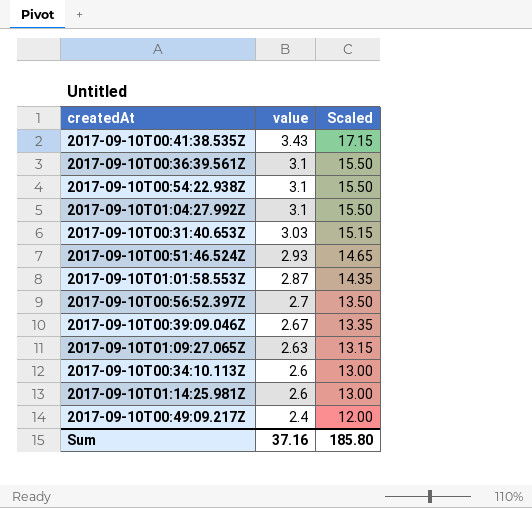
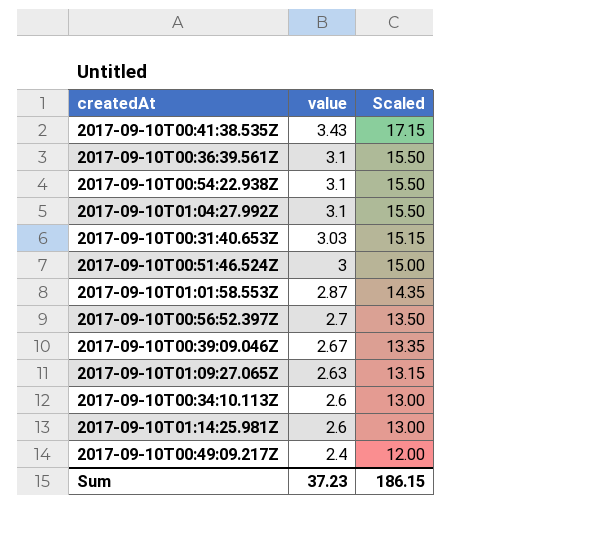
2017-09-10T00:51:46.524Z | value: 2.93 -> 3
2017-09-10T00:51:46.524Z | Scaled: 14.65 -> 15.00
Sum | value: 37.16 -> 37.23
Sum | Scaled: 185.80 -> 186.15

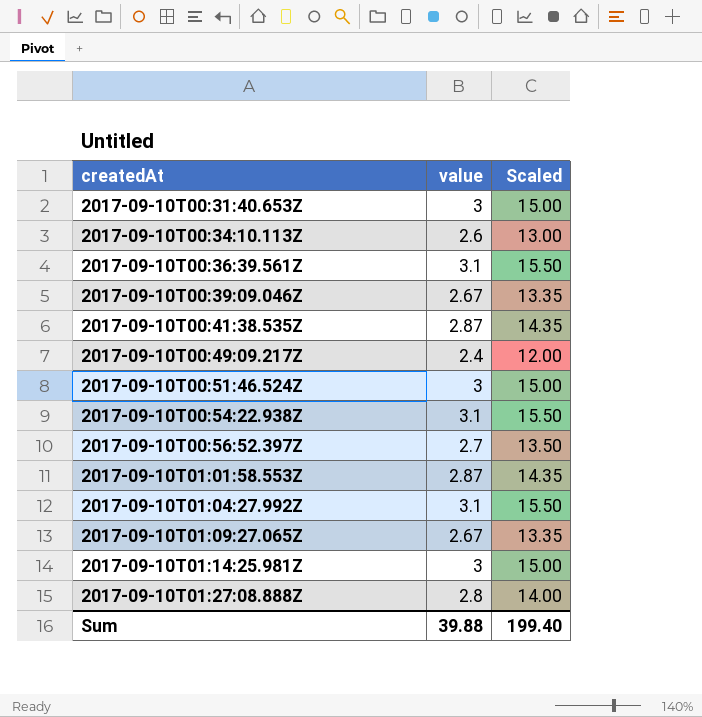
row order: value descending -> createdAt ascending
2017-09-10T00:31:40.653Z | value: 3.03 -> 3
2017-09-10T00:31:40.653Z | Scaled: 15.15 -> 15.00
2017-09-10T00:41:38.535Z | value: 3.43 -> 2.87
2017-09-10T00:41:38.535Z | Scaled: 17.15 -> 14.35
2017-09-10T01:09:27.065Z | value: 2.63 -> 2.67
2017-09-10T01:09:27.065Z | Scaled: 13.15 -> 13.35
2017-09-10T01:14:25.981Z | value: 2.6 -> 3
2017-09-10T01:14:25.981Z | Scaled: 13.00 -> 15.00
row 2017-09-10T01:27:08.888Z: none -> 2.8 | 14.00
Sum | value: 37.23 -> 39.88
Sum | Scaled: 186.15 -> 199.40

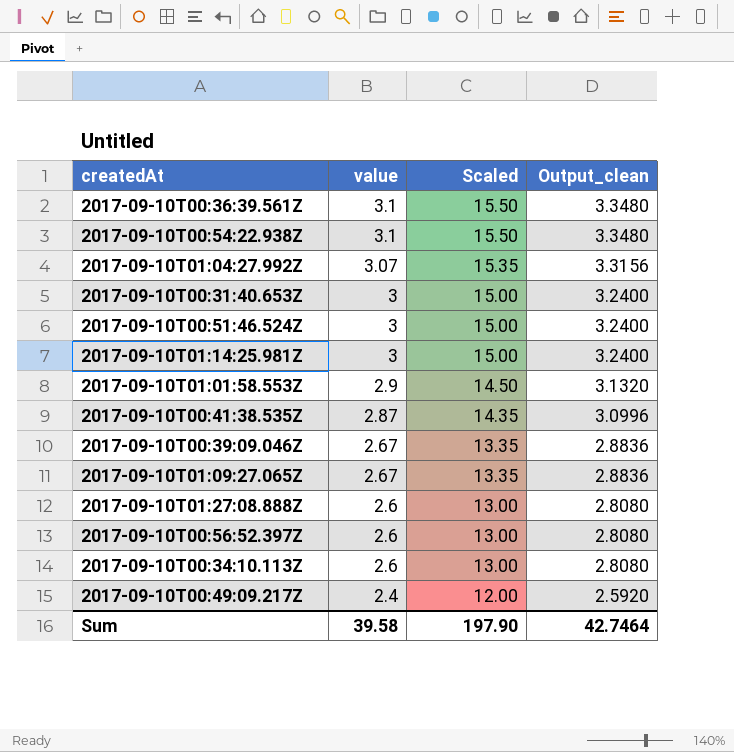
row order: createdAt ascending -> value descending
column Output_clean | formula: none -> [value] * 1.08
2017-09-10T01:04:27.992Z | value: 3.1 -> 3.07
2017-09-10T01:04:27.992Z | Scaled: 15.50 -> 15.35
2017-09-10T01:01:58.553Z | value: 2.87 -> 2.9
2017-09-10T01:01:58.553Z | Scaled: 14.35 -> 14.50
2017-09-10T01:27:08.888Z | value: 2.8 -> 2.6
2017-09-10T01:27:08.888Z | Scaled: 14.00 -> 13.00
2017-09-10T00:56:52.397Z | value: 2.7 -> 2.6
2017-09-10T00:56:52.397Z | Scaled: 13.50 -> 13.00
Sum | value: 39.88 -> 39.58
Sum | Scaled: 199.40 -> 197.90

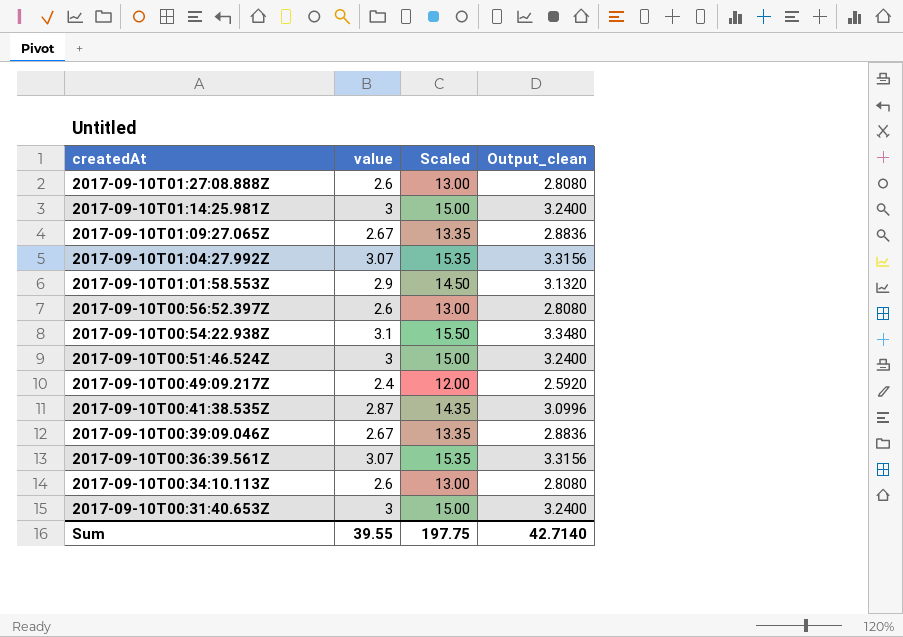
row order: value descending -> createdAt descending
2017-09-10T00:36:39.561Z | value: 3.1 -> 3.07
2017-09-10T00:36:39.561Z | Scaled: 15.50 -> 15.35
2017-09-10T00:36:39.561Z | Output_clean: 3.3480 -> 3.3156
Sum | value: 39.58 -> 39.55
Sum | Scaled: 197.90 -> 197.75
Sum | Output_clean: 42.7464 -> 42.7140

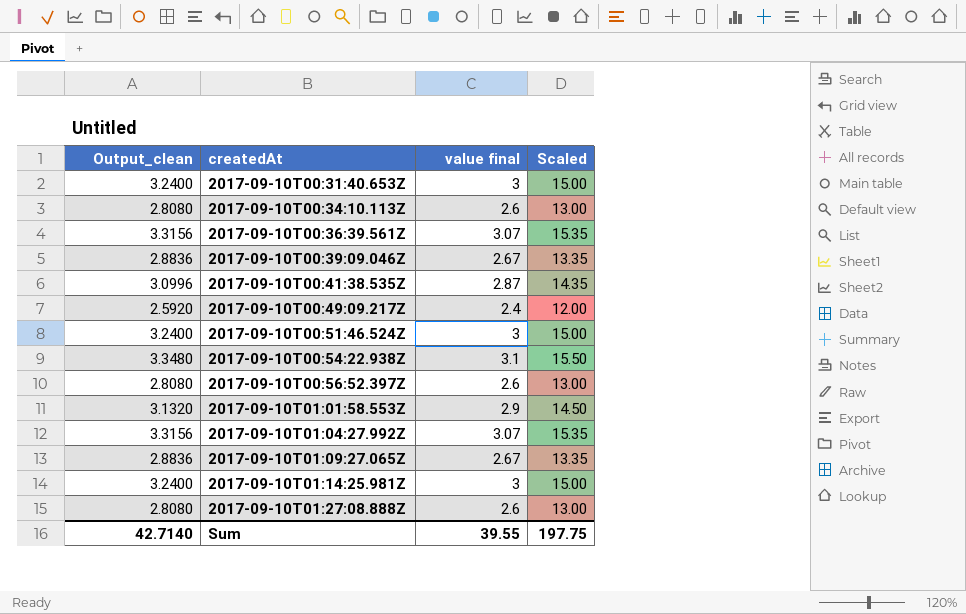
row order: createdAt descending -> createdAt ascending
column Output_clean | position: 4 -> 1
column name: value -> value final

